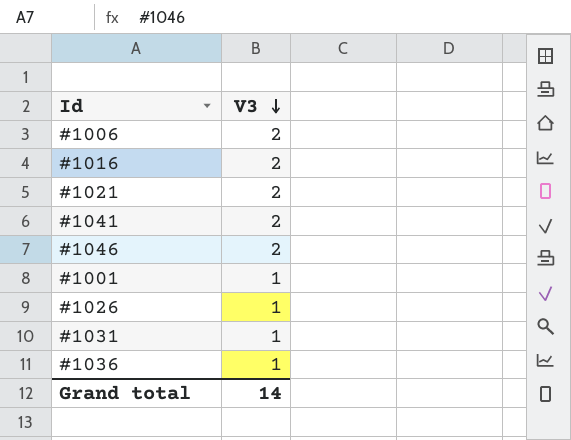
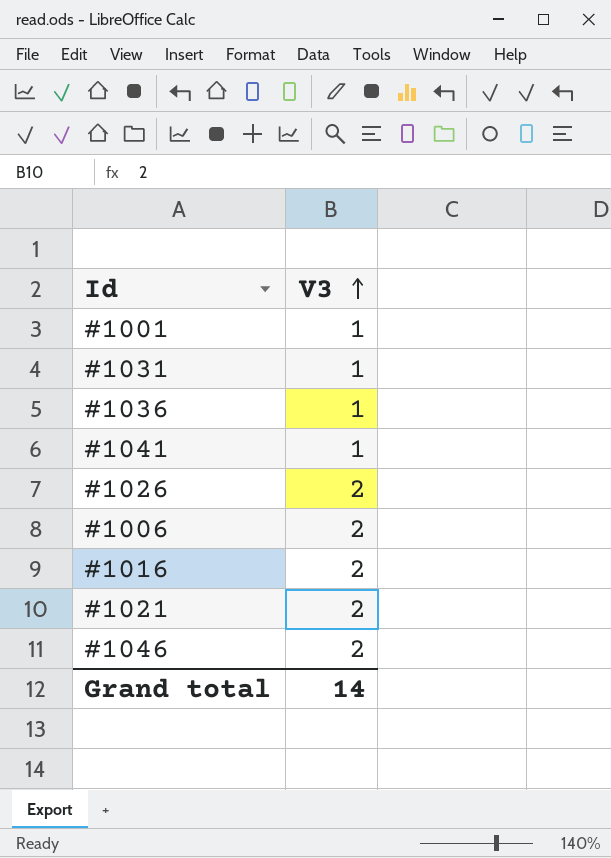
row order: V3 descending -> V3 ascending
#1041 | V3: 2 -> 1
#1026 | V3: 1 -> 2

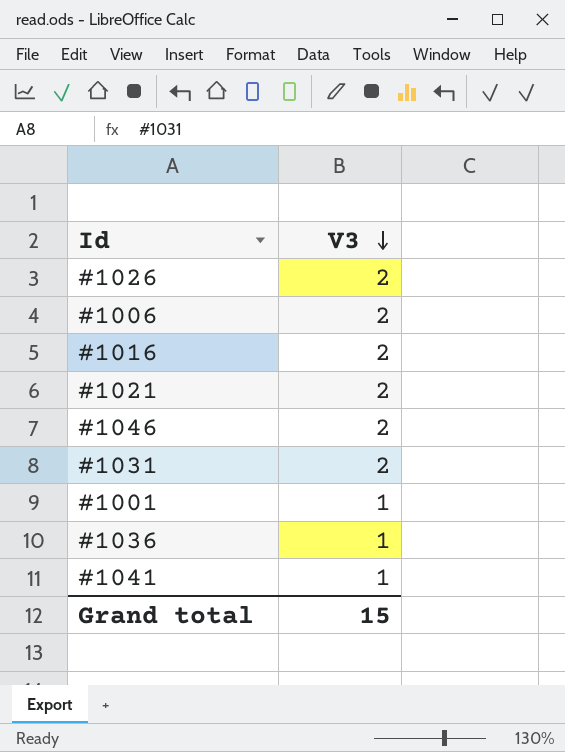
row order: V3 ascending -> V3 descending
#1031 | V3: 1 -> 2
Grand total | V3: 14 -> 15

